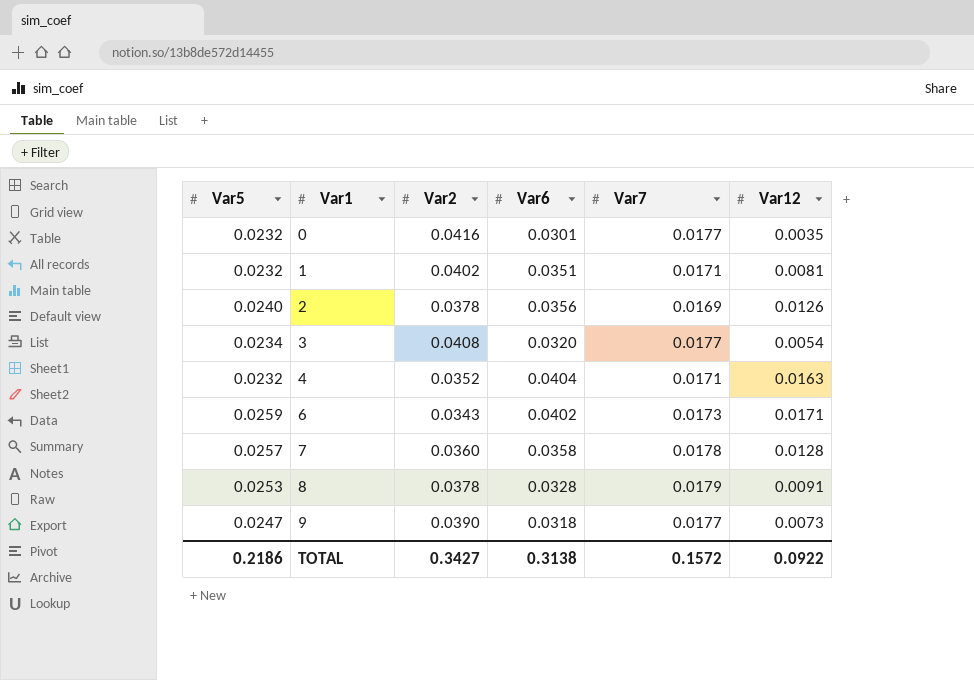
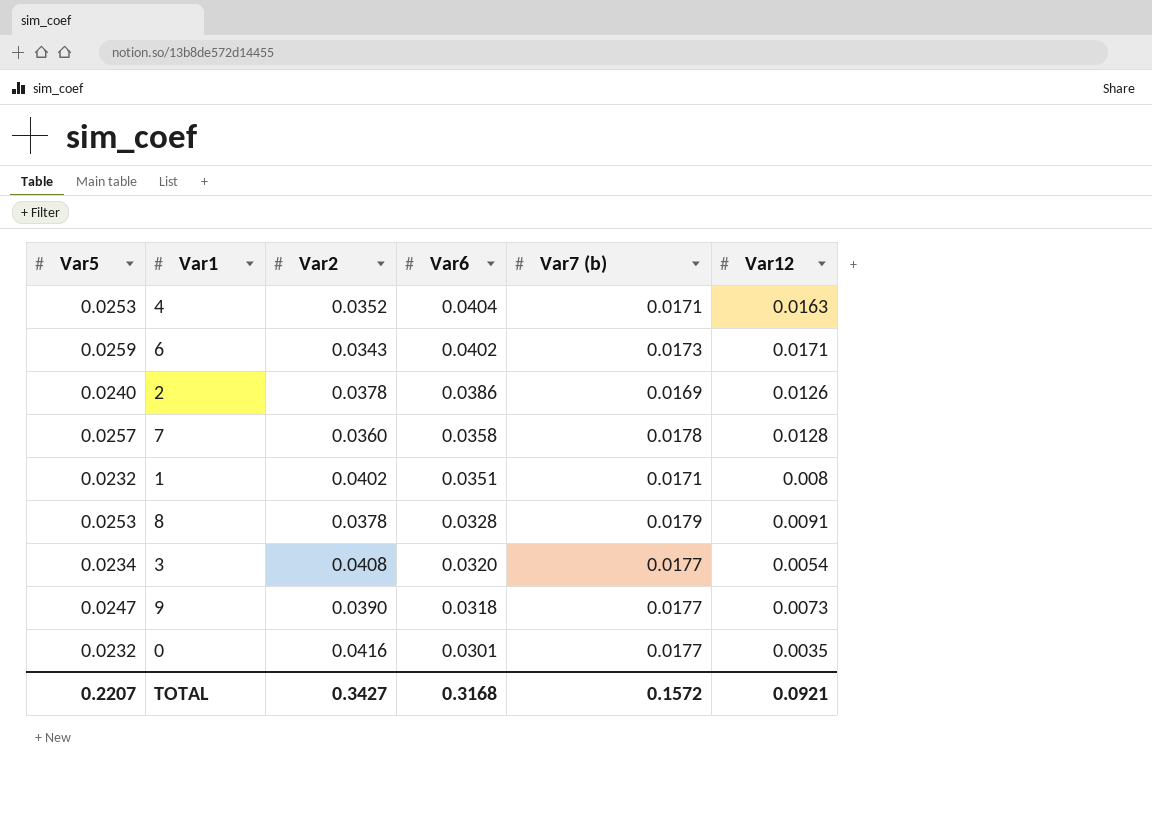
row order: Var1 ascending -> Var6 descending
column name: Var7 -> Var7 (b)
4 | Var5: 0.0232 -> 0.0253
2 | Var6: 0.0356 -> 0.0386
1 | Var12: 0.0081 -> 0.008
TOTAL | Var5: 0.2186 -> 0.2207
TOTAL | Var6: 0.3138 -> 0.3168
TOTAL | Var12: 0.0922 -> 0.0921

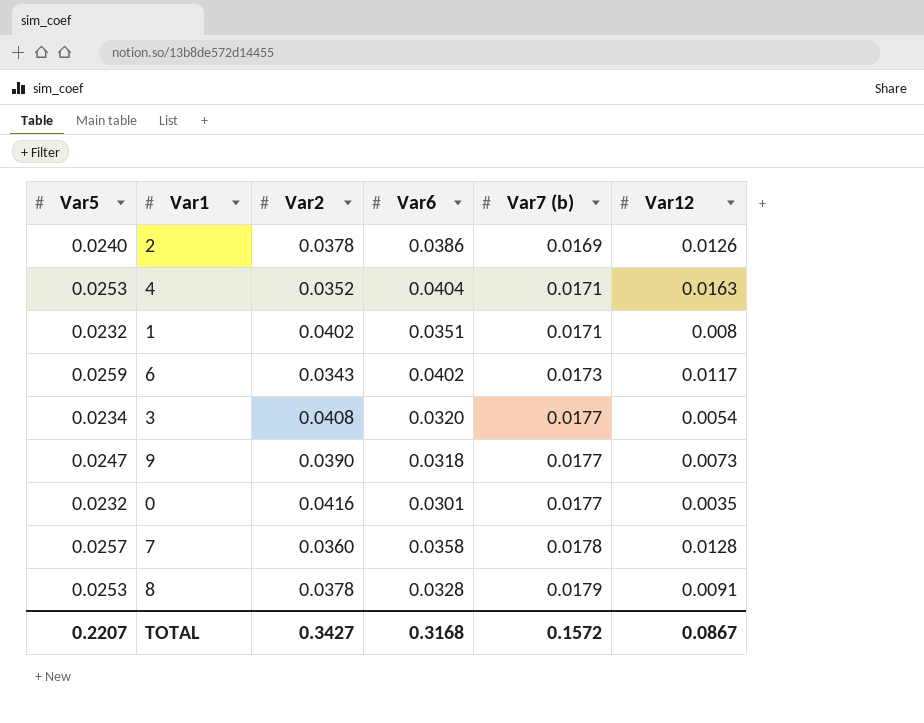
row order: Var6 descending -> Var7 (b) ascending
6 | Var12: 0.0171 -> 0.0117
TOTAL | Var12: 0.0921 -> 0.0867

